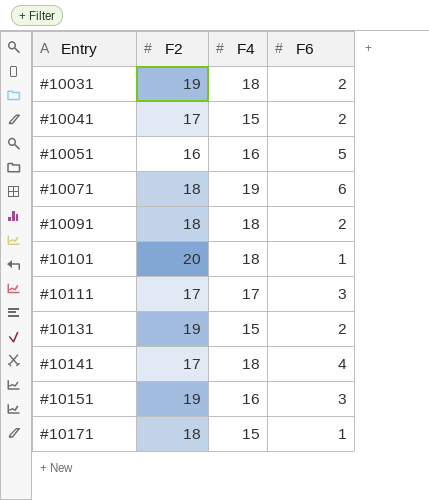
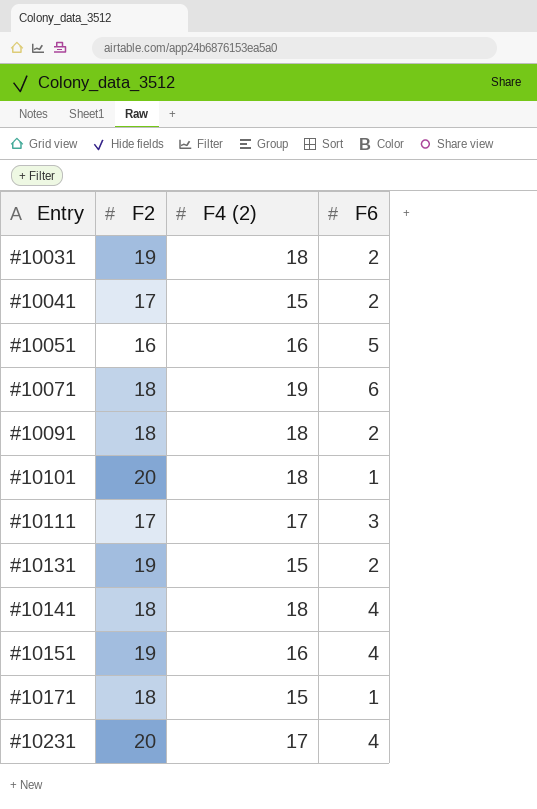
column name: F4 -> F4 (2)
#10141 | F2: 17 -> 18
#10151 | F6: 3 -> 4
row #10231: none -> 20 | 17 | 4

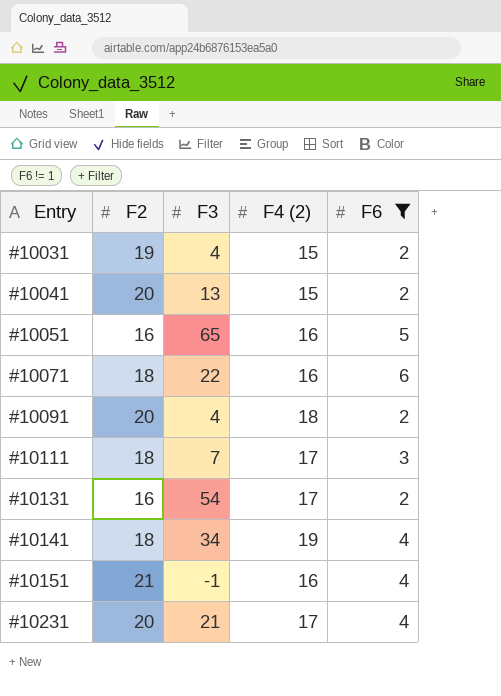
filter: none -> F6 != 1
column F3 | position: none -> 3
#10031 | F4 (2): 18 -> 15
#10041 | F2: 17 -> 20
#10071 | F4 (2): 19 -> 16
#10091 | F2: 18 -> 20
#10111 | F2: 17 -> 18
#10131 | F2: 19 -> 16
#10131 | F4 (2): 15 -> 17
#10141 | F4 (2): 18 -> 19
#10151 | F2: 19 -> 21

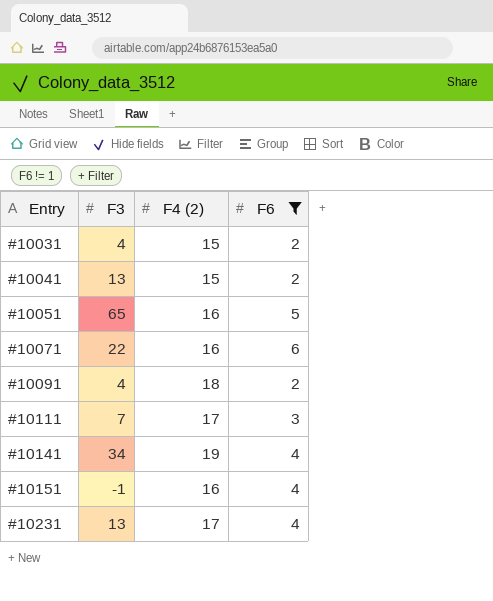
column F2 | position: 2 -> none
row #10131: 16 | 54 | 17 | 2 -> none
#10231 | F3: 21 -> 13

